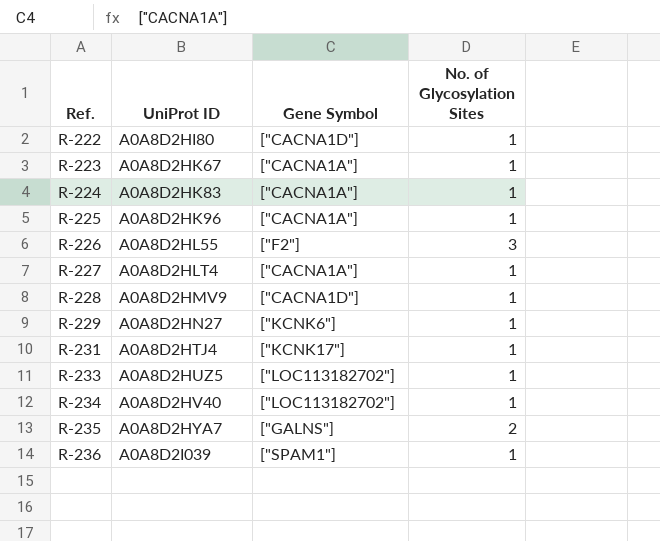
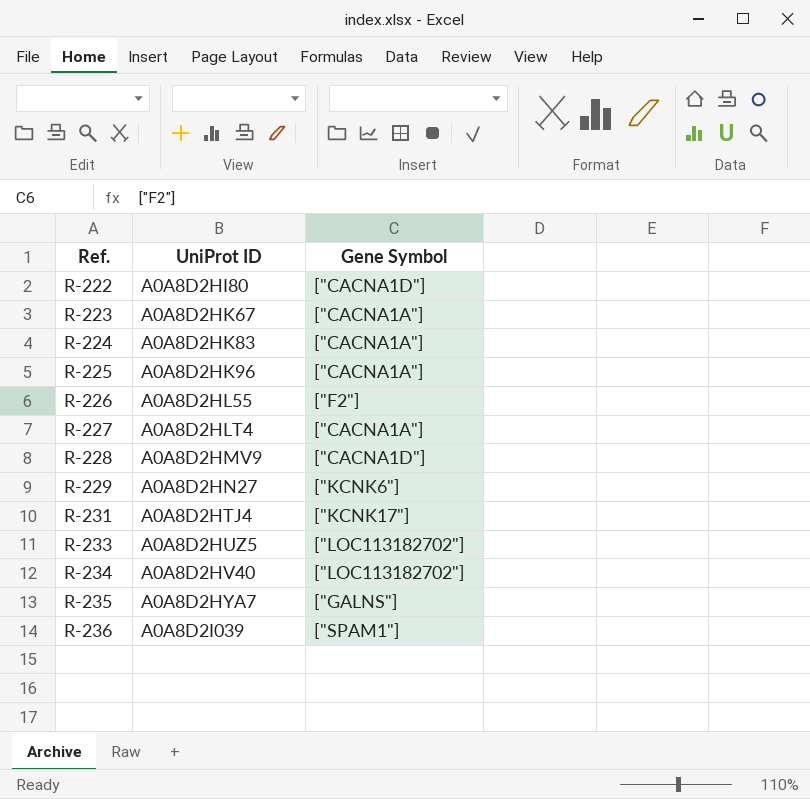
column No. of Glycosylation Sites | position: 4 -> none

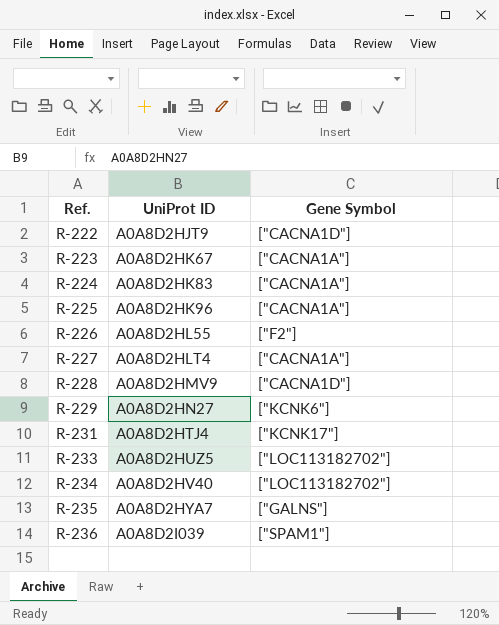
R-222 | UniProt ID: A0A8D2HI80 -> A0A8D2HJT9

